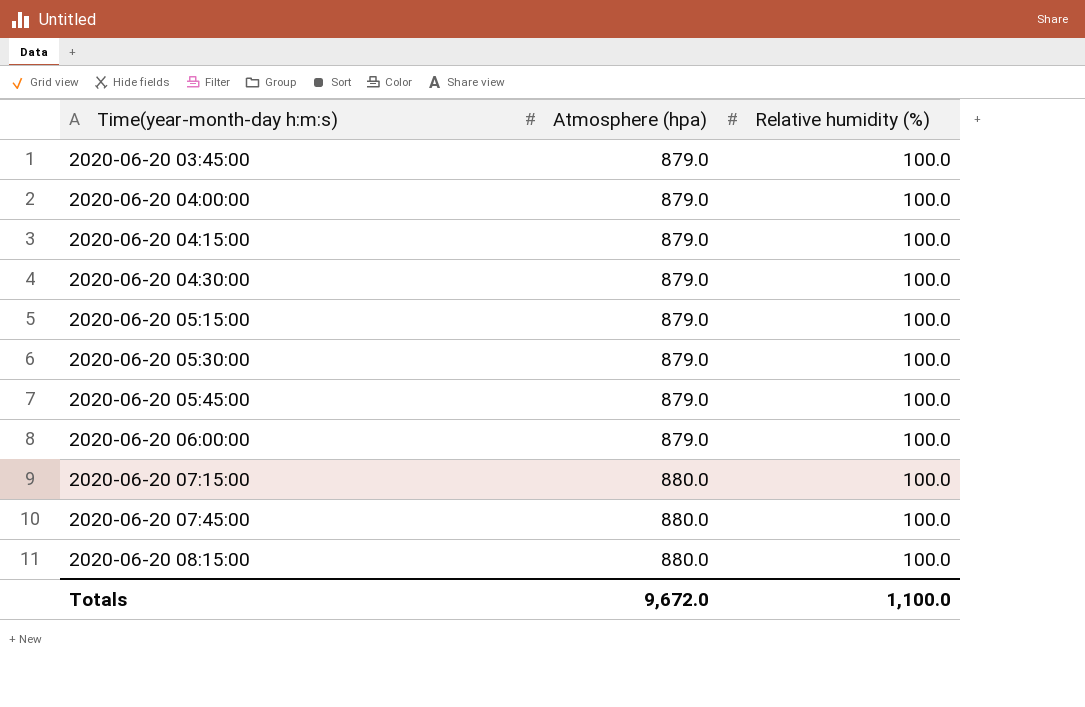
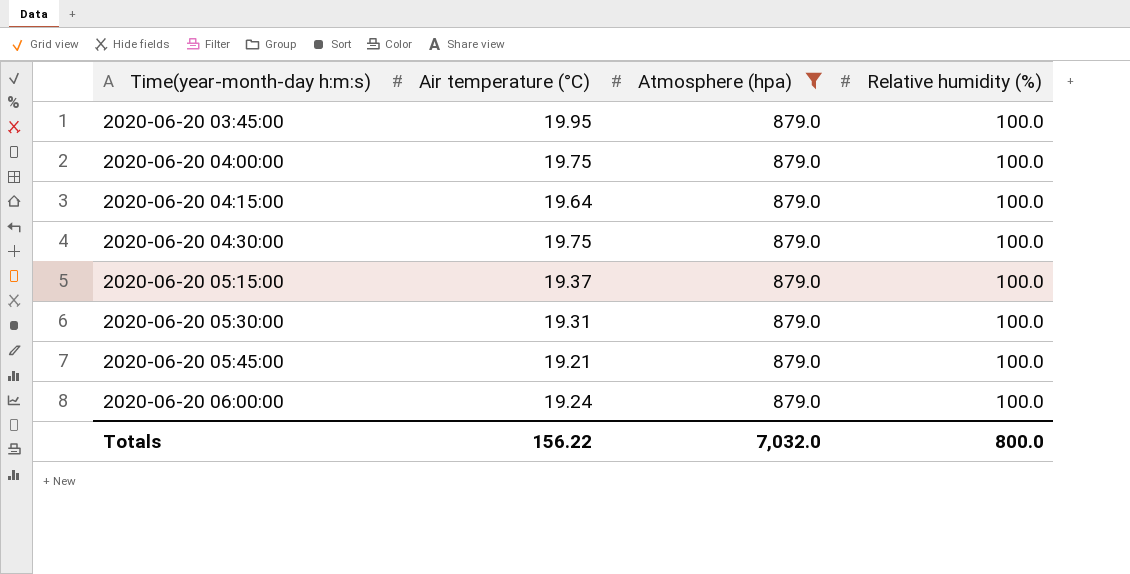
filter: none -> Atmosphere (hpa) = 879.0
column Air temperature (°C) | position: none -> 2
Totals | Atmosphere (hpa): 9,672.0 -> 7,032.0
Totals | Relative humidity (%): 1,100.0 -> 800.0

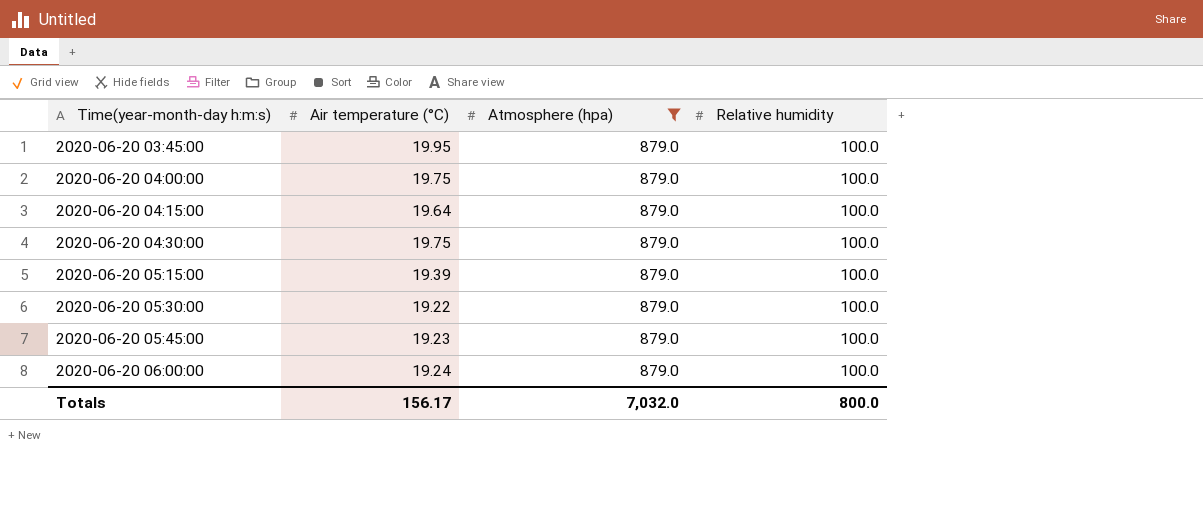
column name: Relative humidity (%) -> Relative humidity
2020-06-20 05:15:00 | Air temperature (°C): 19.37 -> 19.39
2020-06-20 05:30:00 | Air temperature (°C): 19.31 -> 19.22
2020-06-20 05:45:00 | Air temperature (°C): 19.21 -> 19.23
Totals | Air temperature (°C): 156.22 -> 156.17

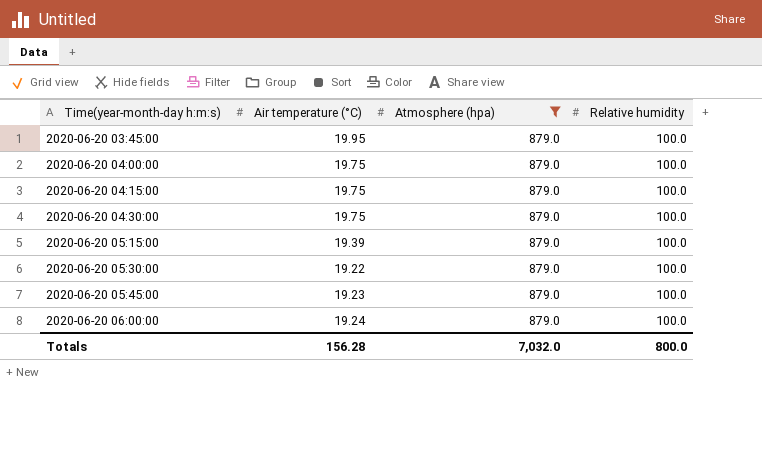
2020-06-20 04:15:00 | Air temperature (°C): 19.64 -> 19.75
Totals | Air temperature (°C): 156.17 -> 156.28

